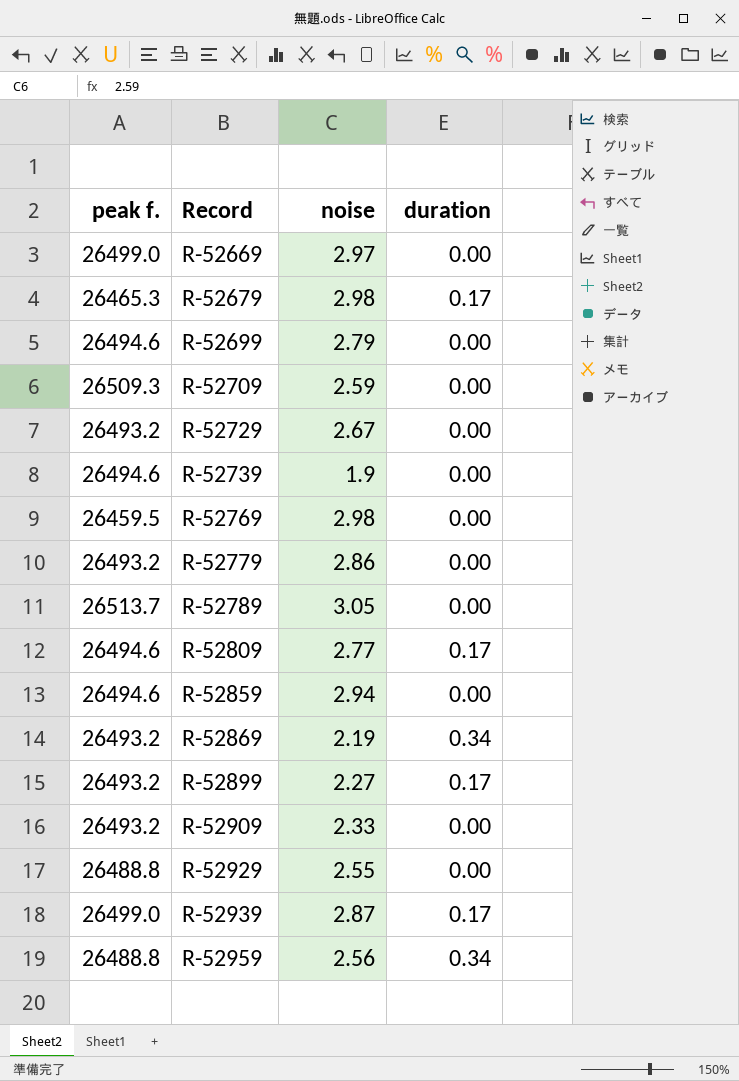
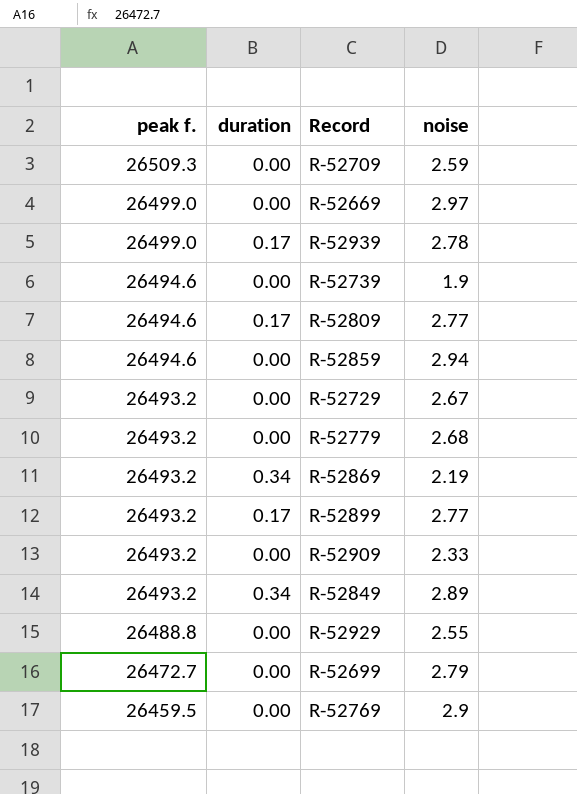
row order: Record ascending -> peak f. descending
column duration | position: 4 -> 2
row R-52679: 26465.3 | 2.98 | 0.17 -> none
row R-52789: 26513.7 | 3.05 | 0.00 -> none
row R-52959: 26488.8 | 2.56 | 0.34 -> none
R-52939 | noise: 2.87 -> 2.78
R-52779 | noise: 2.86 -> 2.68
R-52899 | noise: 2.27 -> 2.77
row R-52849: none -> 26493.2 | 0.34 | 2.89
R-52699 | peak f.: 26494.6 -> 26472.7
R-52769 | noise: 2.98 -> 2.9

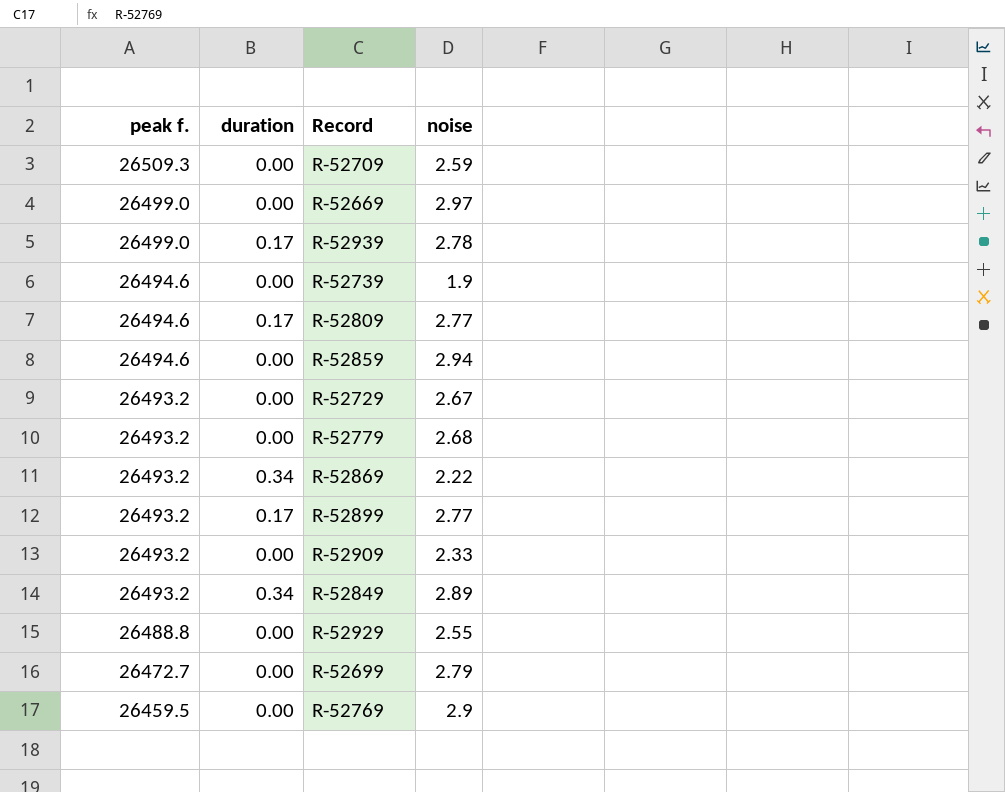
R-52869 | noise: 2.19 -> 2.22

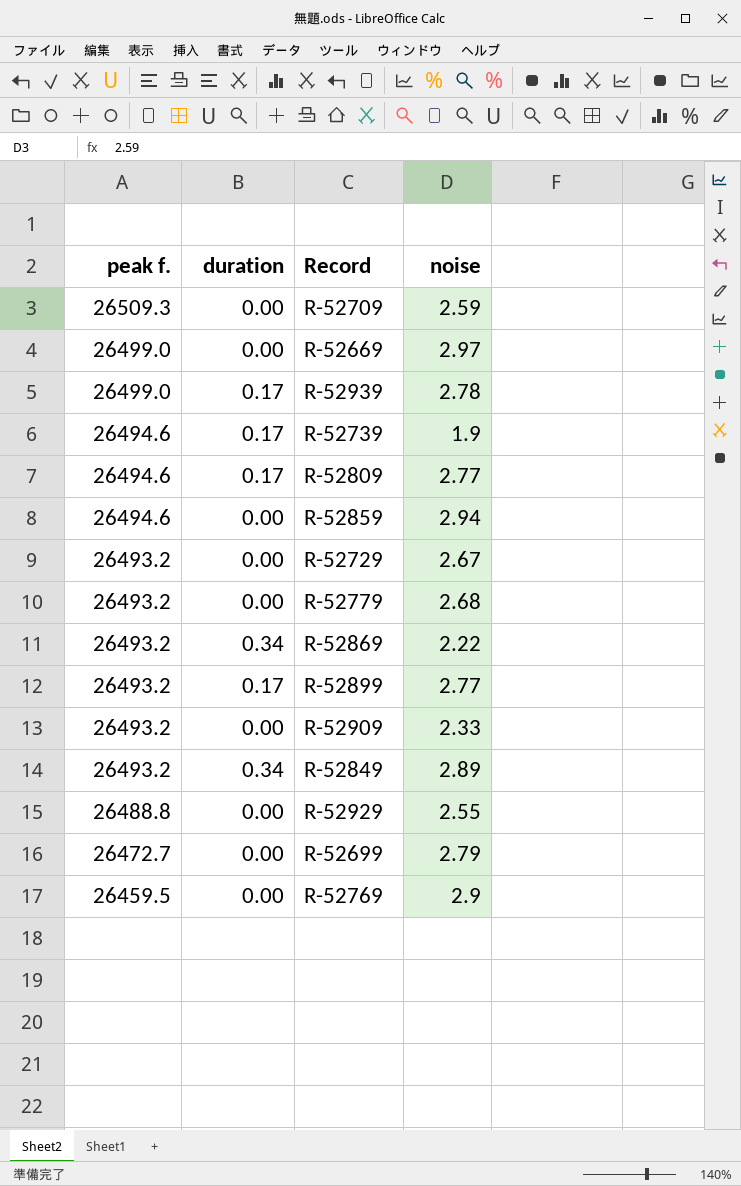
R-52739 | duration: 0.00 -> 0.17

